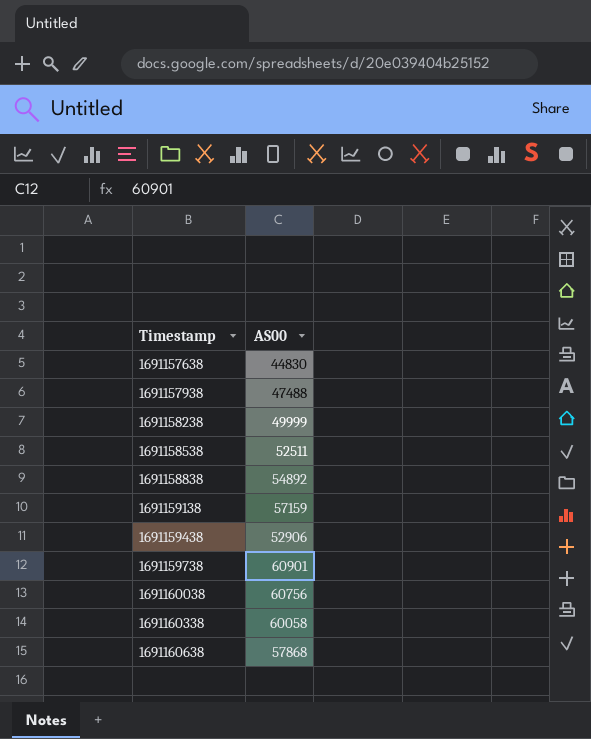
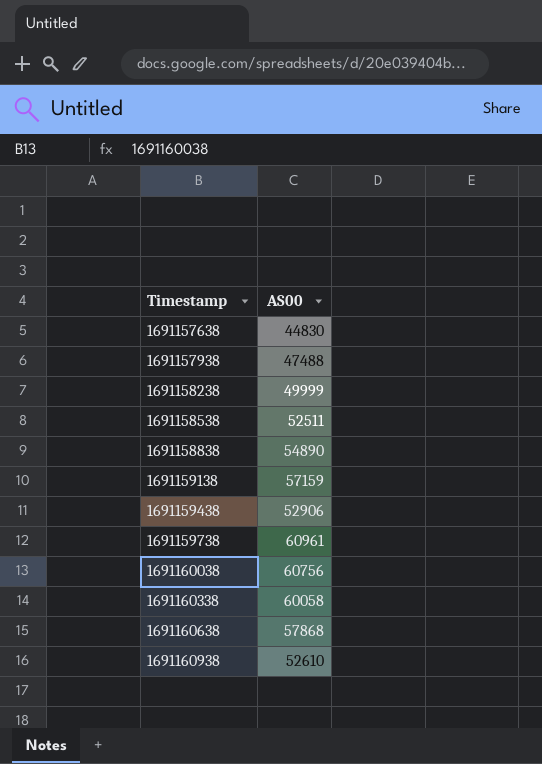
1691158838 | AS00: 54892 -> 54890
1691159738 | AS00: 60901 -> 60961
row 1691160938: none -> 52610

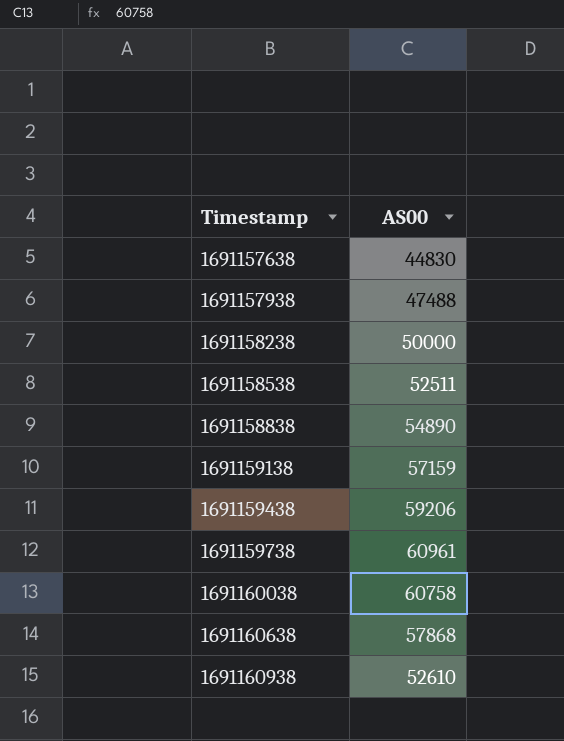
row 1691160338: 60058 -> none
1691158238 | AS00: 49999 -> 50000
1691159438 | AS00: 52906 -> 59206
1691160038 | AS00: 60756 -> 60758

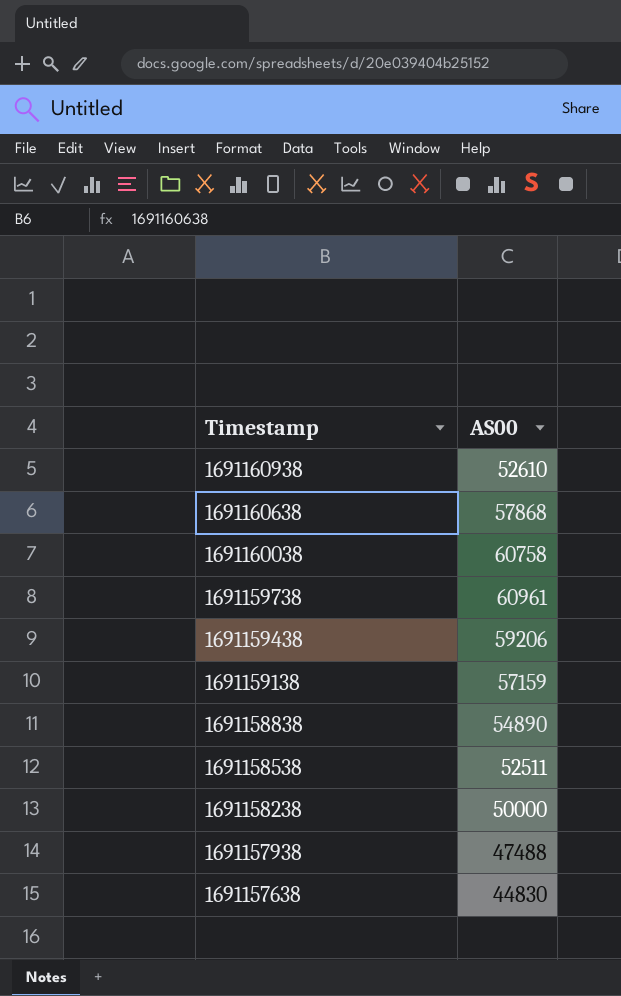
row order: Timestamp ascending -> Timestamp descending

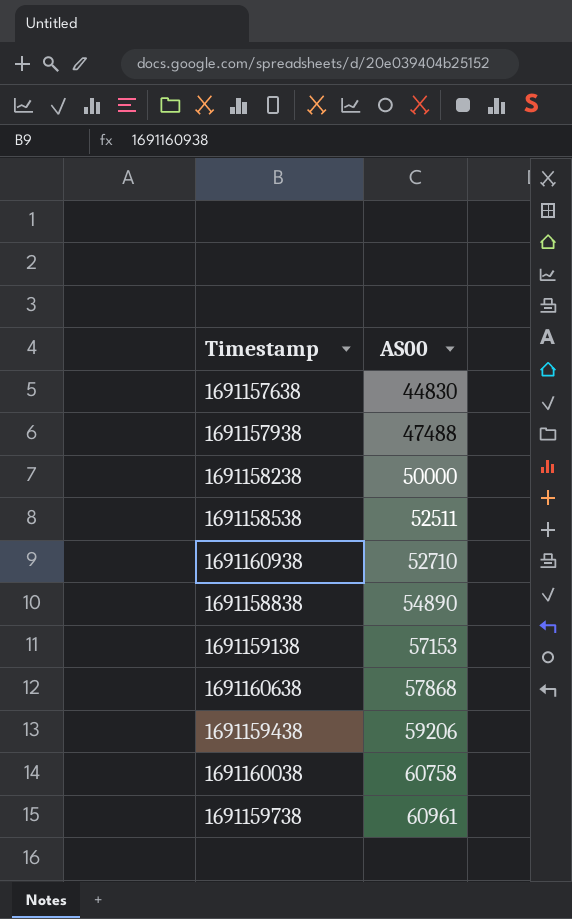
row order: Timestamp descending -> AS00 ascending
1691160938 | AS00: 52610 -> 52710
1691159138 | AS00: 57159 -> 57153

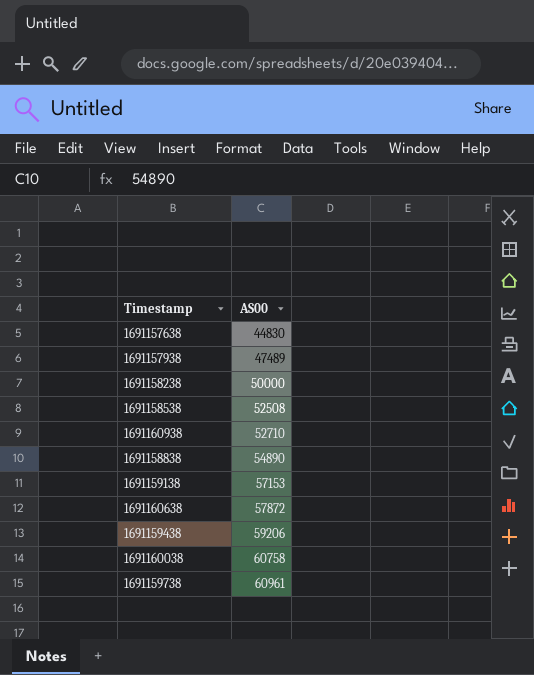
1691157938 | AS00: 47488 -> 47489
1691158538 | AS00: 52511 -> 52508
1691160638 | AS00: 57868 -> 57872

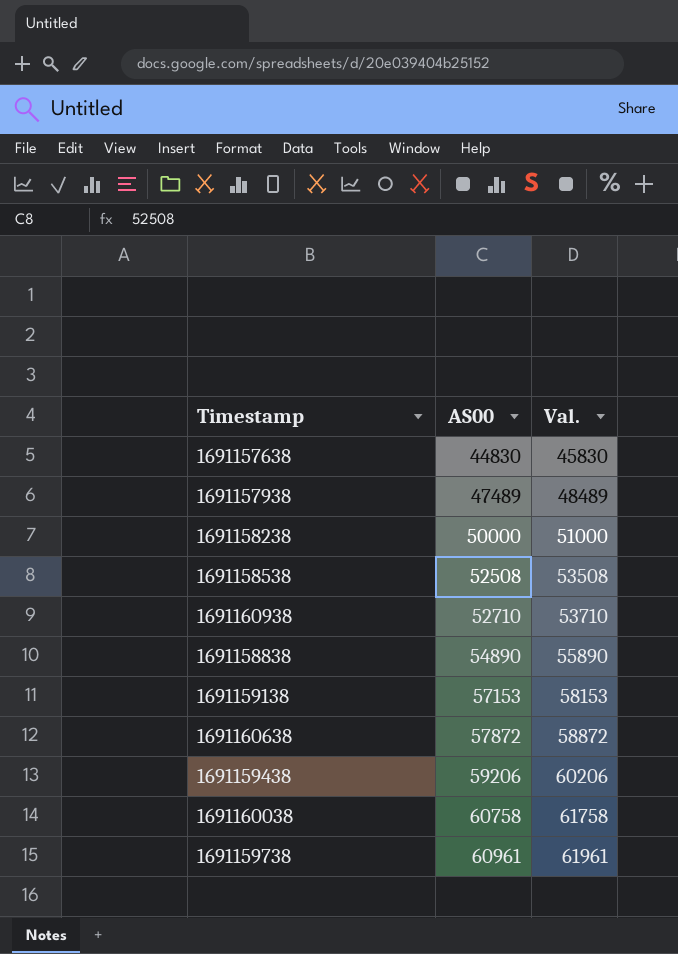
column Val. | formula: none -> [AS00] + 1000

